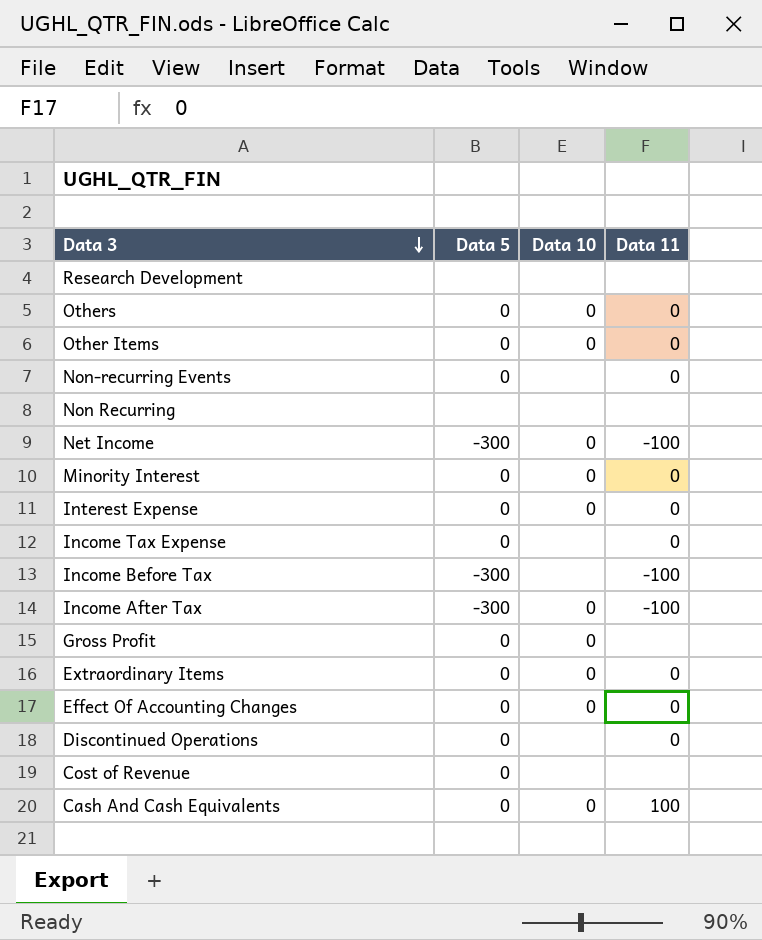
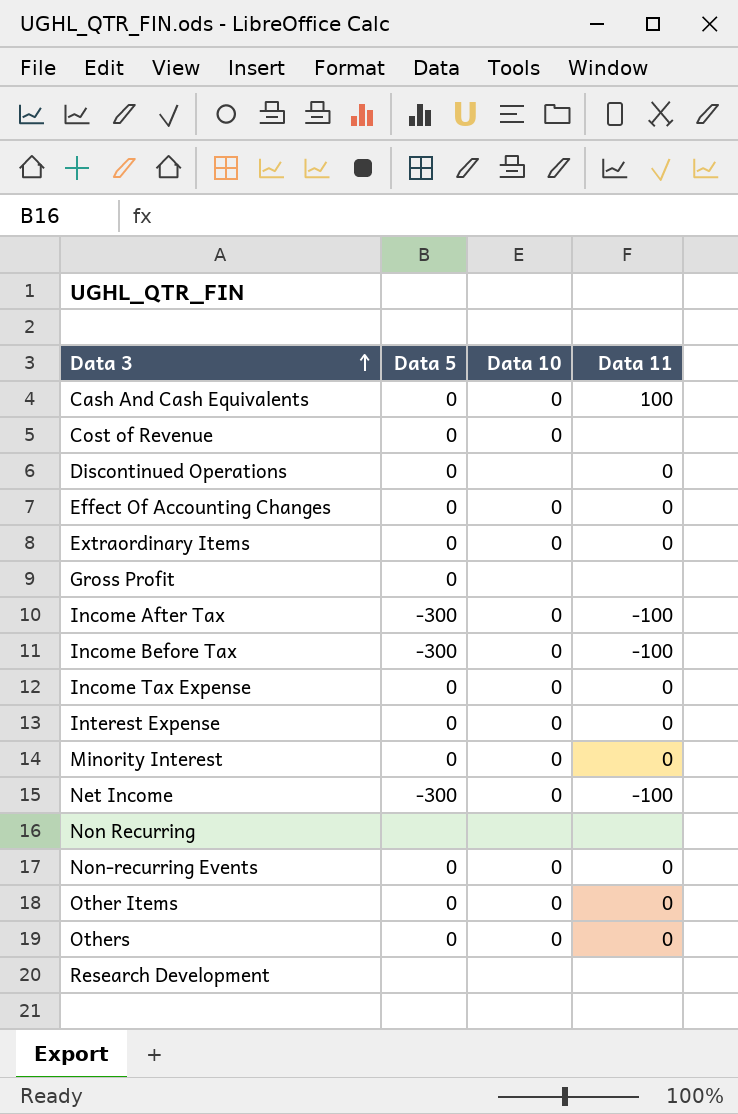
row order: Data 3 descending -> Data 3 ascending
Cost of Revenue | Data 10: none -> 0
Gross Profit | Data 10: 0 -> none
Income Before Tax | Data 10: none -> 0
Income Tax Expense | Data 10: none -> 0
Non-recurring Events | Data 10: none -> 0

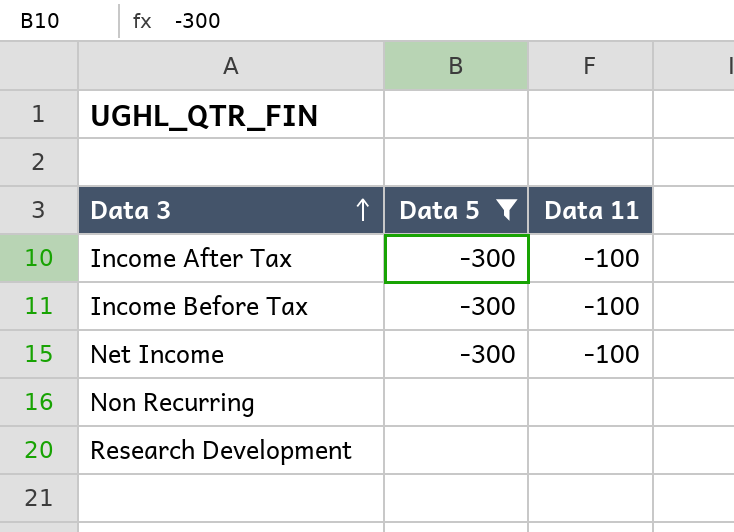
filter: none -> Data 5 != 0
column Data 10 | position: 3 -> none

